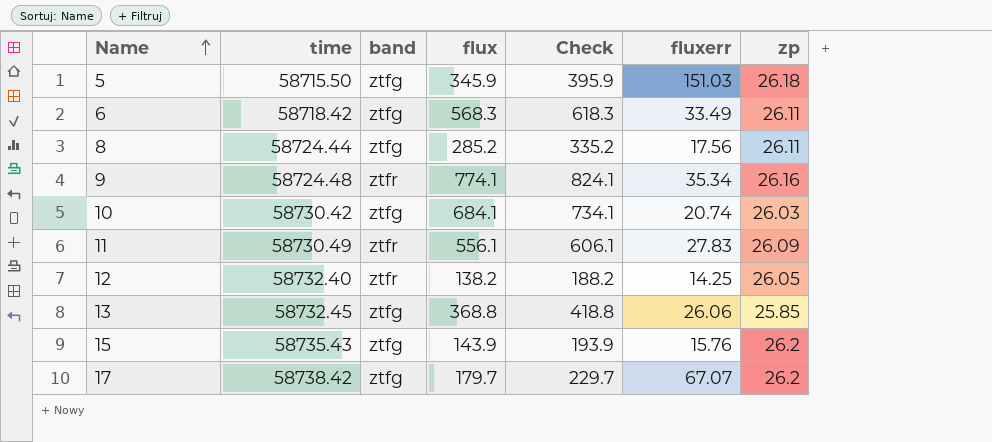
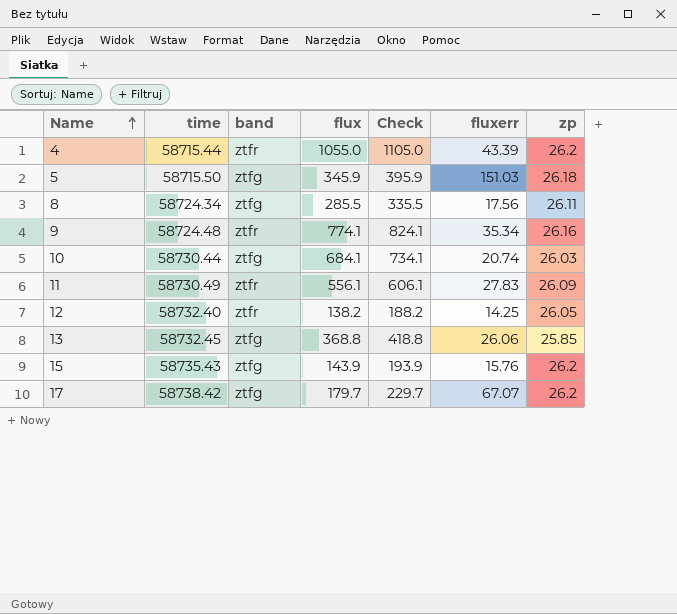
row 6: 58718.42 | ztfg | 568.3 | 618.3 | 33.49 | 26.11 -> none
row 4: none -> 58715.44 | ztfr | 1055.0 | 1105.0 | 43.39 | 26.2
8 | time: 58724.44 -> 58724.34
8 | flux: 285.2 -> 285.5
8 | Check: 335.2 -> 335.5
10 | time: 58730.42 -> 58730.44

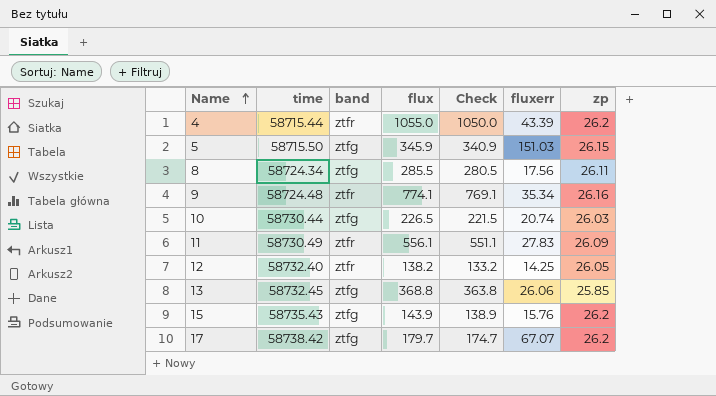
column Check | formula: [flux] + 50 -> [flux] - 5
5 | zp: 26.18 -> 26.15
10 | flux: 684.1 -> 226.5

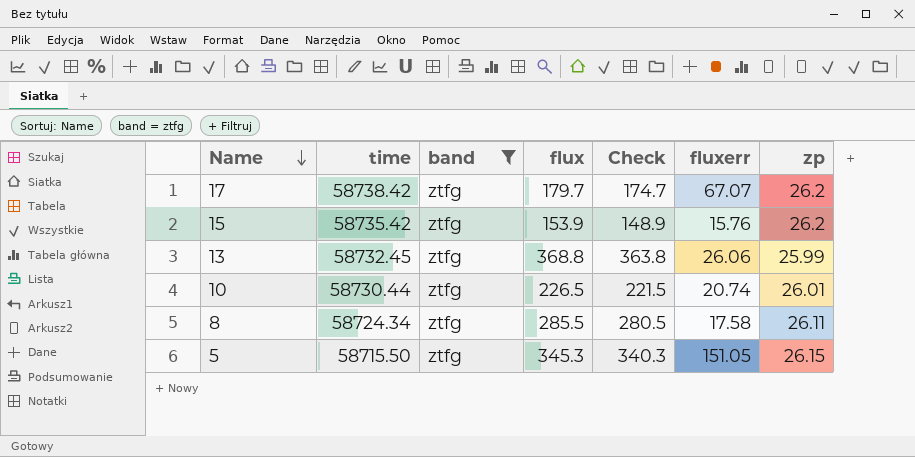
filter: none -> band = ztfg
row order: Name ascending -> Name descending
15 | time: 58735.43 -> 58735.42
15 | flux: 143.9 -> 153.9
15 | Check: 138.9 -> 148.9
13 | zp: 25.85 -> 25.99
10 | zp: 26.03 -> 26.01
8 | fluxerr: 17.56 -> 17.58
5 | flux: 345.9 -> 345.3
5 | Check: 340.9 -> 340.3
5 | fluxerr: 151.03 -> 151.05

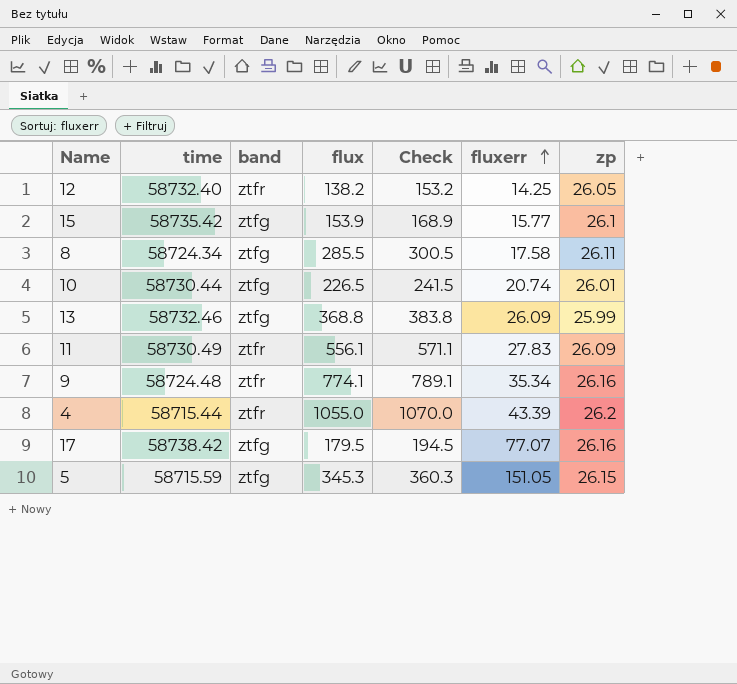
filter: band = ztfg -> none
row order: Name descending -> fluxerr ascending
column Check | formula: [flux] - 5 -> [flux] + 15
15 | fluxerr: 15.76 -> 15.77
15 | zp: 26.2 -> 26.1
13 | time: 58732.45 -> 58732.46
13 | fluxerr: 26.06 -> 26.09
17 | flux: 179.7 -> 179.5
17 | fluxerr: 67.07 -> 77.07
17 | zp: 26.2 -> 26.16
5 | time: 58715.50 -> 58715.59

